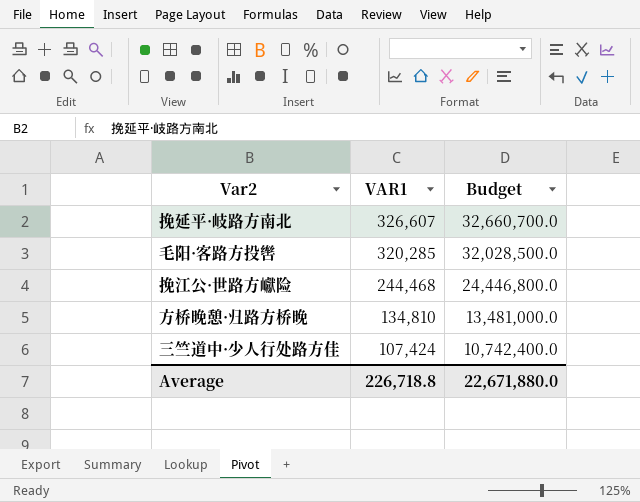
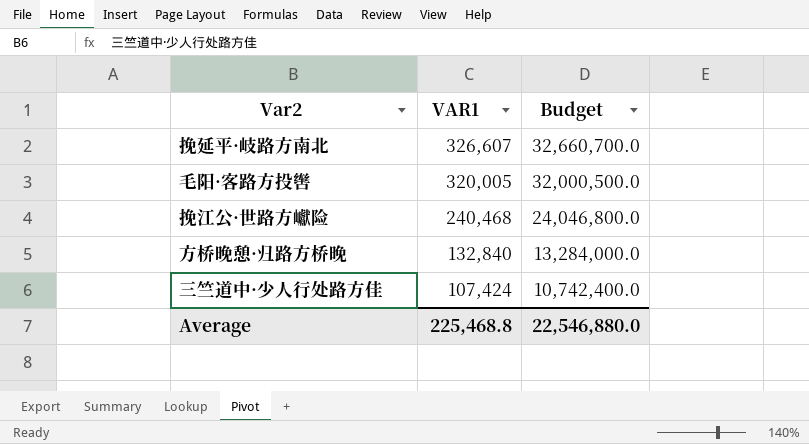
毛阳·客路方投辔 | VAR1: 320,285 -> 320,005
毛阳·客路方投辔 | Budget: 32,028,500.0 -> 32,000,500.0
挽江公·世路方巘险 | VAR1: 244,468 -> 240,468
挽江公·世路方巘险 | Budget: 24,446,800.0 -> 24,046,800.0
方桥晚憩·归路方桥晚 | VAR1: 134,810 -> 132,840
方桥晚憩·归路方桥晚 | Budget: 13,481,000.0 -> 13,284,000.0
Average | VAR1: 226,718.8 -> 225,468.8
Average | Budget: 22,671,880.0 -> 22,546,880.0

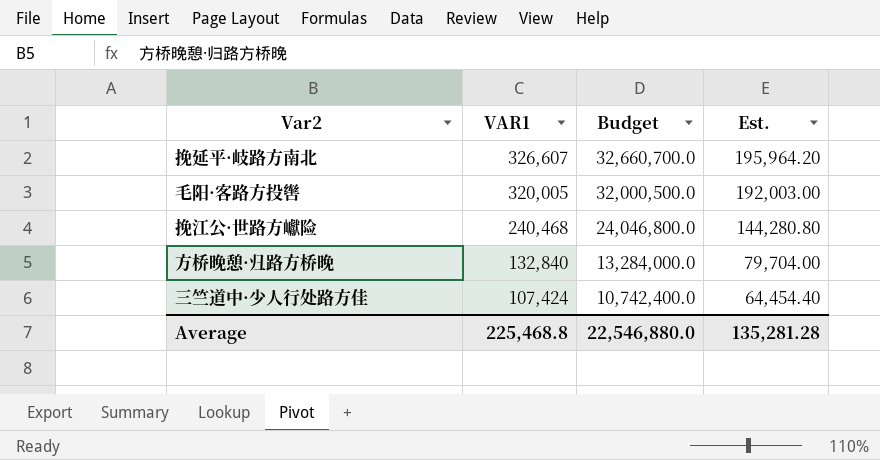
column Est. | formula: none -> [VAR1] * 0.6

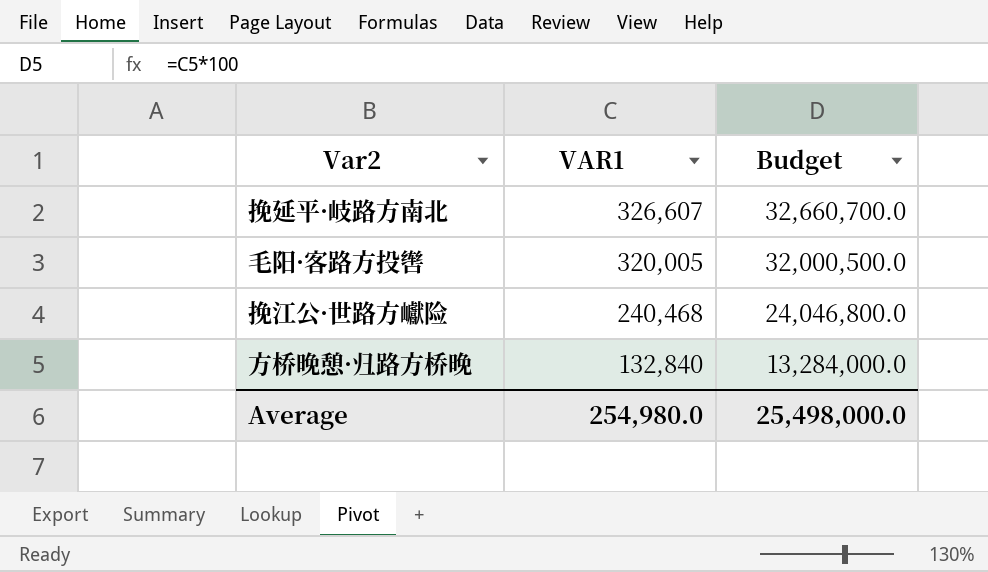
column Est. | formula: [VAR1] * 0.6 -> none
row 三竺道中·少人行处路方佳: 107,424 | 10,742,400.0 | 64,454.40 -> none
Average | VAR1: 225,468.8 -> 254,980.0
Average | Budget: 22,546,880.0 -> 25,498,000.0

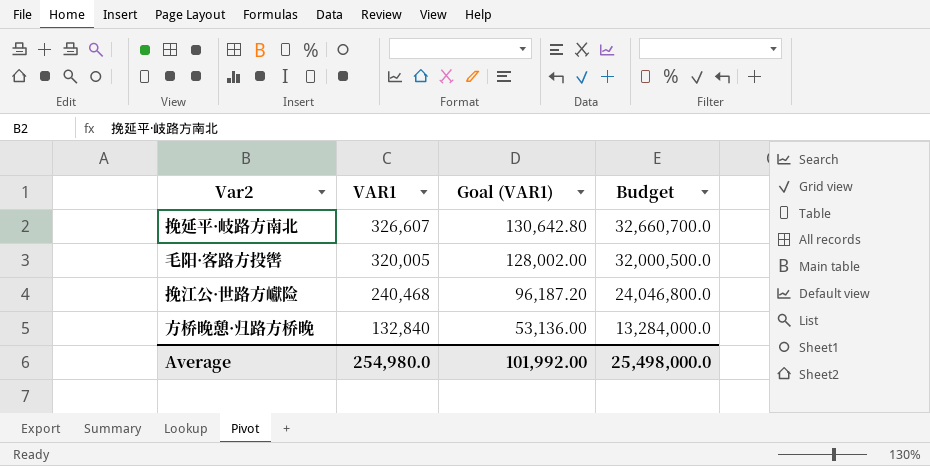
column Goal (VAR1) | formula: none -> [VAR1] * 0.4

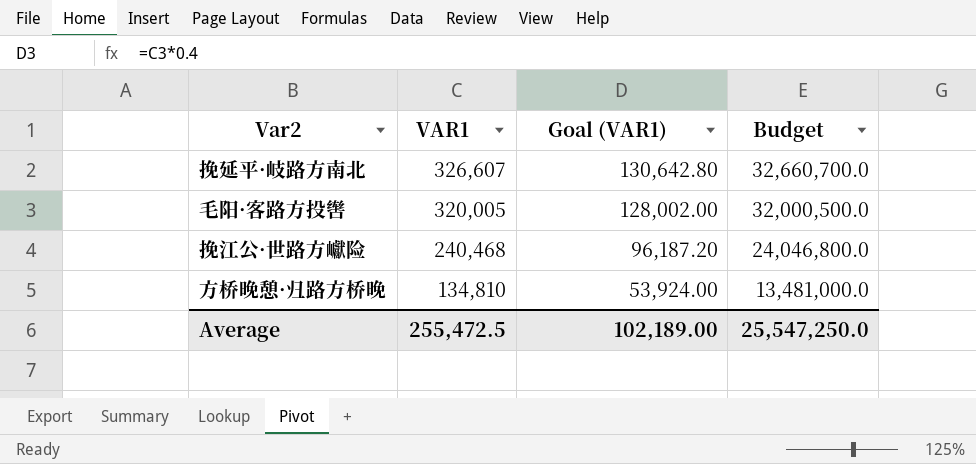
方桥晚憩·归路方桥晚 | VAR1: 132,840 -> 134,810
方桥晚憩·归路方桥晚 | Goal (VAR1): 53,136.00 -> 53,924.00
方桥晚憩·归路方桥晚 | Budget: 13,284,000.0 -> 13,481,000.0
Average | VAR1: 254,980.0 -> 255,472.5
Average | Goal (VAR1): 101,992.00 -> 102,189.00
Average | Budget: 25,498,000.0 -> 25,547,250.0

